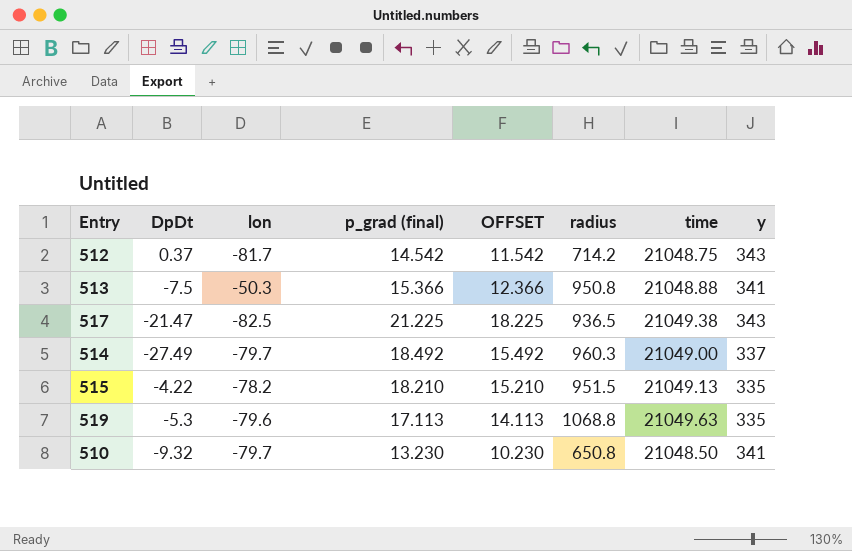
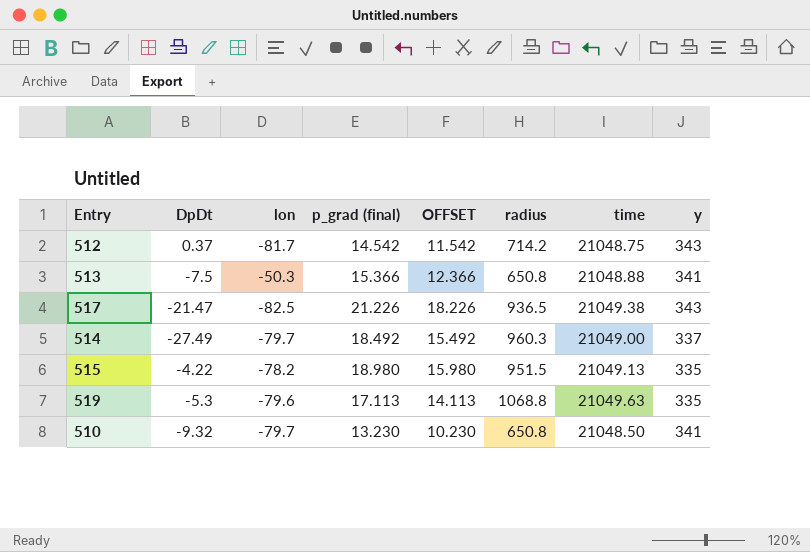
513 | radius: 950.8 -> 650.8
517 | p_grad (final): 21.225 -> 21.226
517 | OFFSET: 18.225 -> 18.226
515 | p_grad (final): 18.210 -> 18.980
515 | OFFSET: 15.210 -> 15.980

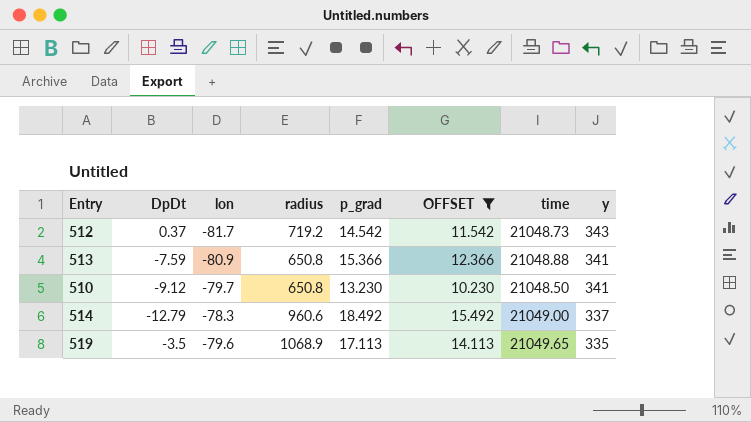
filter: none -> OFFSET <= 15.492
row order: none -> y descending
column radius | position: 6 -> 4
column name: p_grad (final) -> p_grad
512 | radius: 714.2 -> 719.2
512 | time: 21048.75 -> 21048.73
513 | DpDt: -7.5 -> -7.59
513 | lon: -50.3 -> -80.9
510 | DpDt: -9.32 -> -9.12
514 | DpDt: -27.49 -> -12.79
514 | lon: -79.7 -> -78.3
514 | radius: 960.3 -> 960.6
519 | DpDt: -5.3 -> -3.5
519 | radius: 1068.8 -> 1068.9
519 | time: 21049.63 -> 21049.65

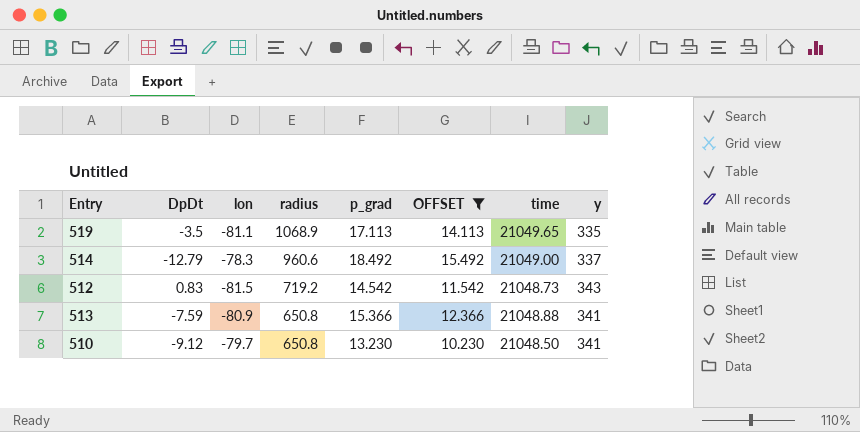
row order: y descending -> radius descending
519 | lon: -79.6 -> -81.1
512 | DpDt: 0.37 -> 0.83
512 | lon: -81.7 -> -81.5

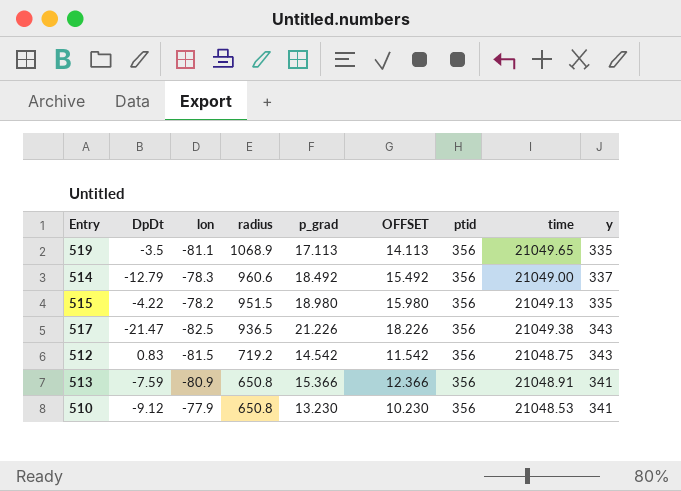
filter: OFFSET <= 15.492 -> none
column ptid | position: none -> 7
512 | time: 21048.73 -> 21048.75
513 | time: 21048.88 -> 21048.91
510 | lon: -79.7 -> -77.9
510 | time: 21048.50 -> 21048.53

